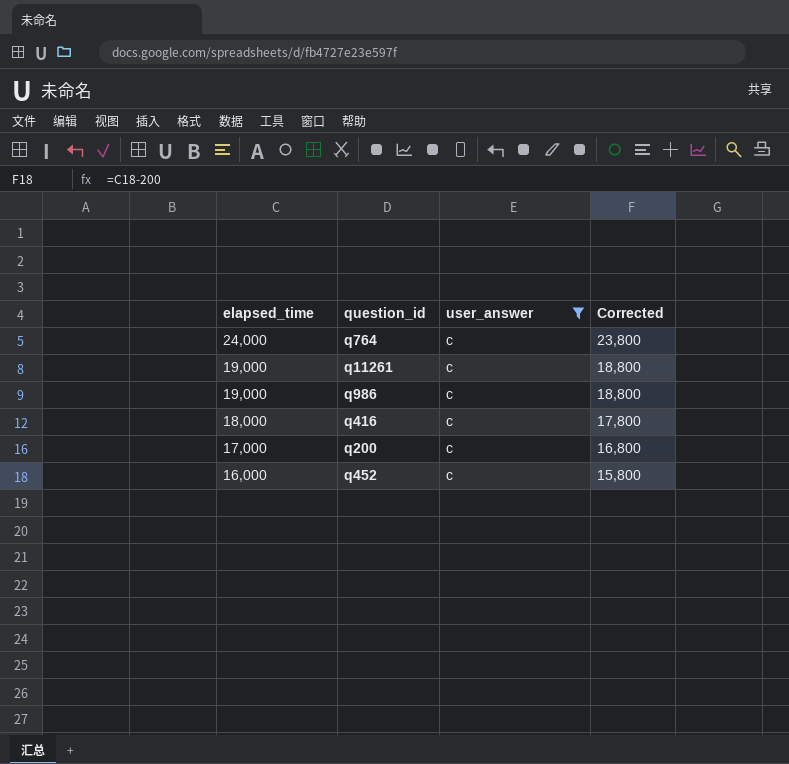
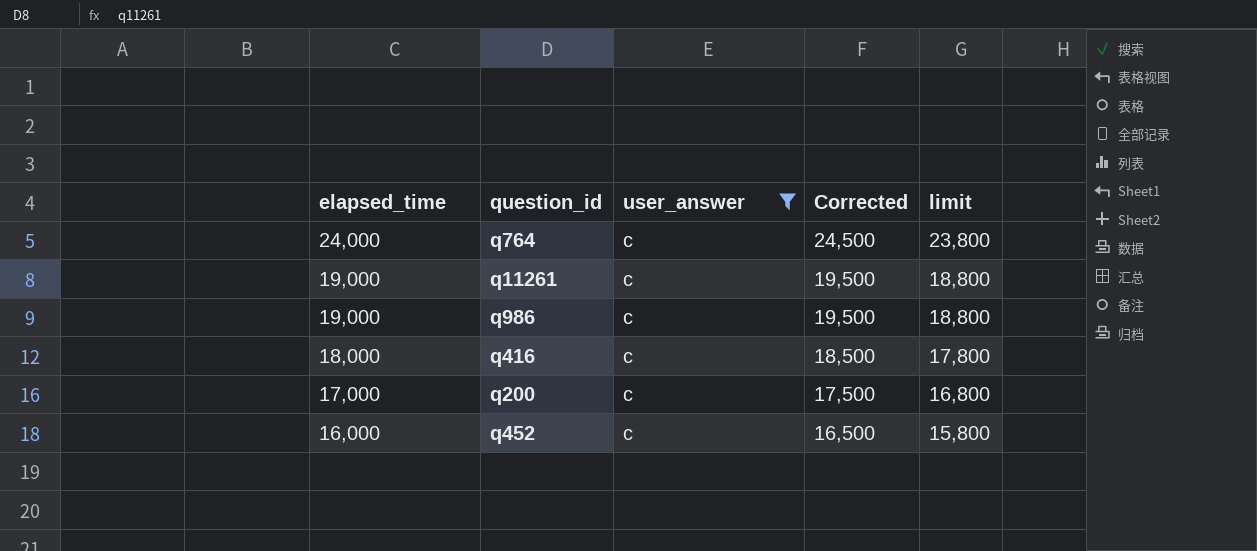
column Corrected | formula: [elapsed_time] - 200 -> [elapsed_time] + 500
column limit | formula: none -> [elapsed_time] - 200

